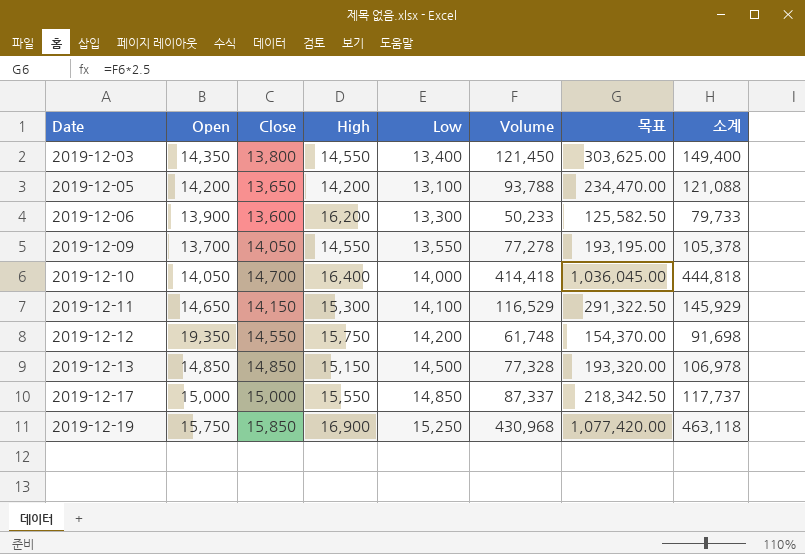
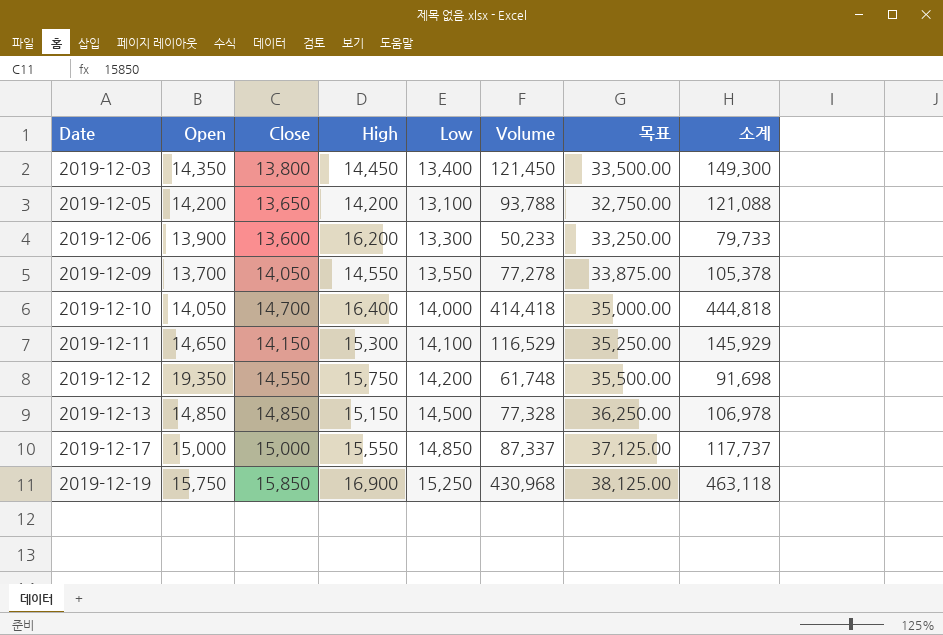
column 목표 | formula: [Volume] * 2.5 -> [Low] * 2.5
2019-12-03 | High: 14,550 -> 14,450
2019-12-03 | 소계: 149,400 -> 149,300

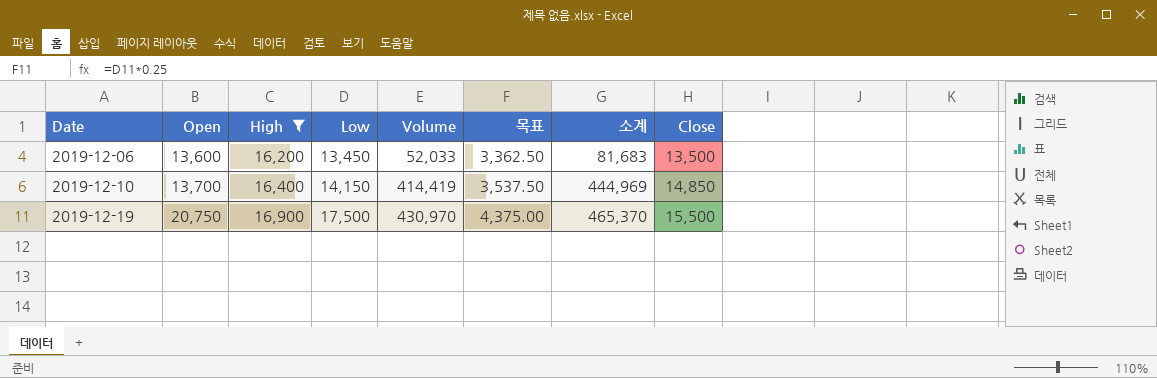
filter: none -> High >= 16,200
column 목표 | formula: [Low] * 2.5 -> [Low] * 0.25
column Close | position: 3 -> 8
2019-12-06 | Open: 13,900 -> 13,600
2019-12-06 | Low: 13,300 -> 13,450
2019-12-06 | Volume: 50,233 -> 52,033
2019-12-06 | 소계: 79,733 -> 81,683
2019-12-06 | Close: 13,600 -> 13,500
2019-12-10 | Open: 14,050 -> 13,700
2019-12-10 | Low: 14,000 -> 14,150
2019-12-10 | Volume: 414,418 -> 414,419
2019-12-10 | 소계: 444,818 -> 444,969
2019-12-10 | Close: 14,700 -> 14,850
2019-12-19 | Open: 15,750 -> 20,750
2019-12-19 | Low: 15,250 -> 17,500
2019-12-19 | Volume: 430,968 -> 430,970
2019-12-19 | 소계: 463,118 -> 465,370
2019-12-19 | Close: 15,850 -> 15,500

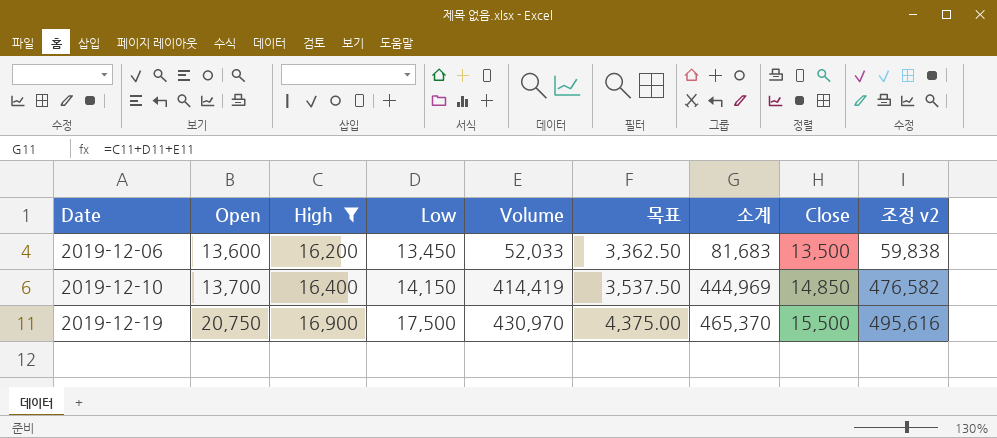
column 조정 v2 | formula: none -> [Volume] * 1.15

